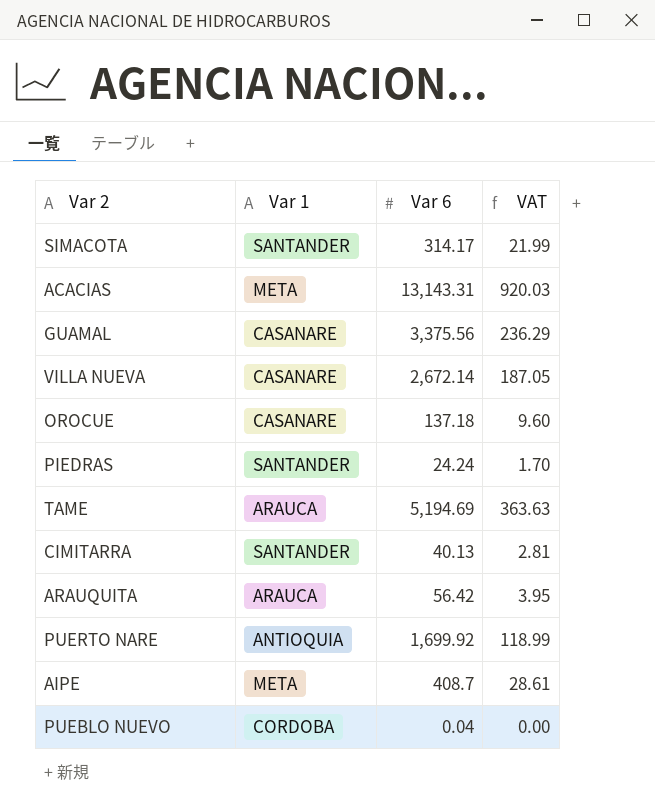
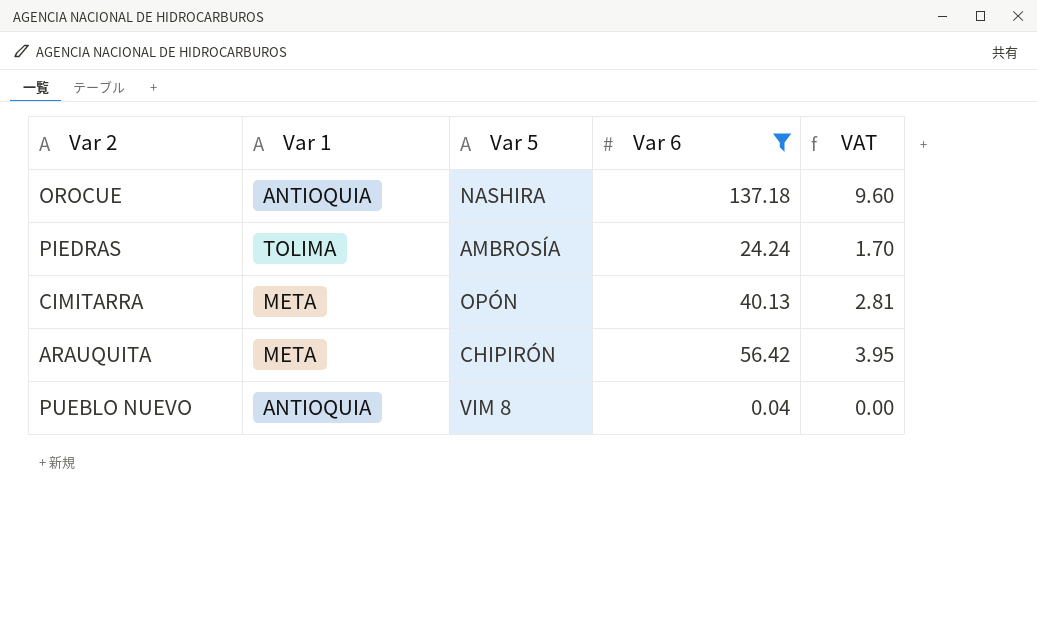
filter: none -> Var 6 <= 137.18
column Var 5 | position: none -> 3
OROCUE | Var 1: CASANARE -> ANTIOQUIA
PIEDRAS | Var 1: SANTANDER -> TOLIMA
CIMITARRA | Var 1: SANTANDER -> META
ARAUQUITA | Var 1: ARAUCA -> META
PUEBLO NUEVO | Var 1: CORDOBA -> ANTIOQUIA

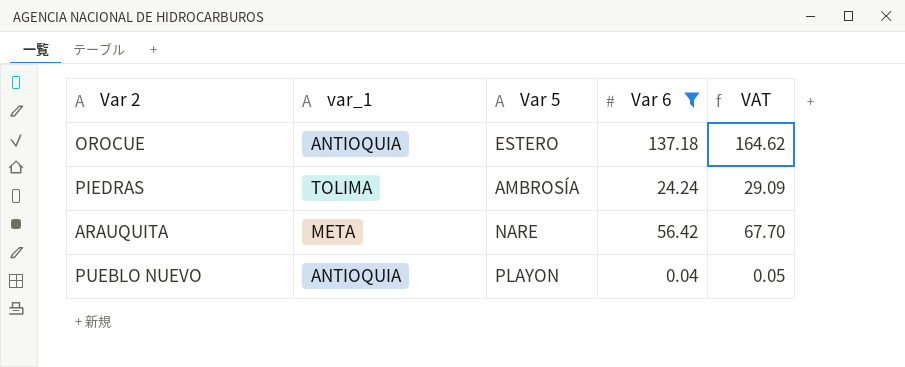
column name: Var 1 -> var_1
column VAT | formula: [Var 6] * 0.07 -> [Var 6] * 1.2
row CIMITARRA: META | OPÓN | 40.13 | 2.81 -> none
OROCUE | Var 5: NASHIRA -> ESTERO
ARAUQUITA | Var 5: CHIPIRÓN -> NARE
PUEBLO NUEVO | Var 5: VIM 8 -> PLAYON

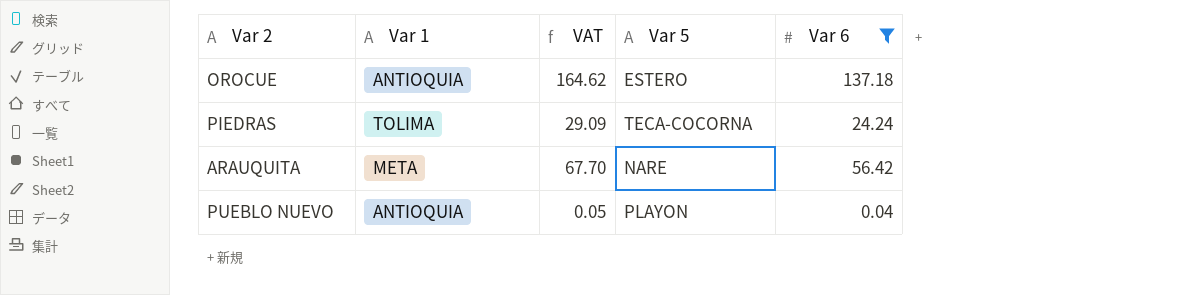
column name: var_1 -> Var 1
column VAT | position: 5 -> 3
PIEDRAS | Var 5: AMBROSÍA -> TECA-COCORNA

